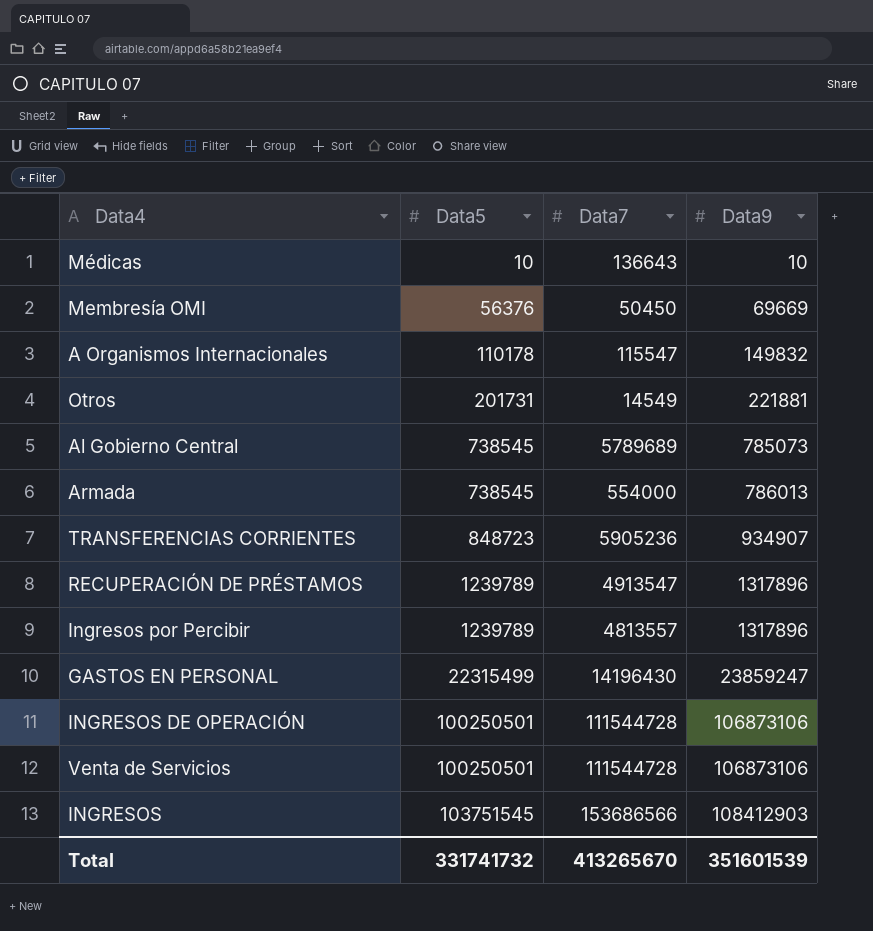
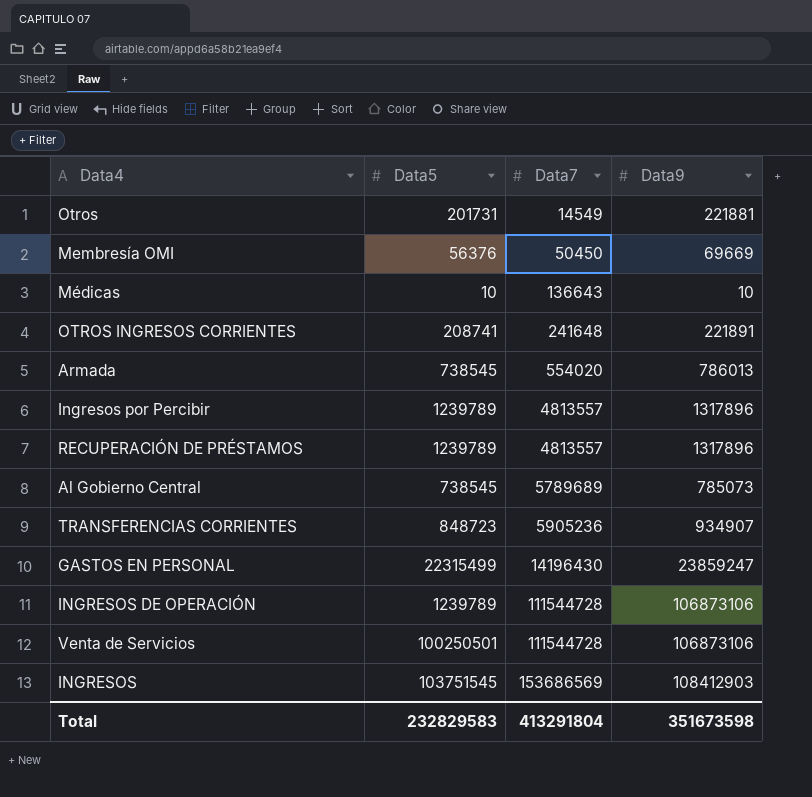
row order: Data5 ascending -> Data7 ascending
row A Organismos Internacionales: 110178 | 115547 | 149832 -> none
row OTROS INGRESOS CORRIENTES: none -> 208741 | 241648 | 221891
Armada | Data7: 554000 -> 554020
RECUPERACIÓN DE PRÉSTAMOS | Data7: 4913547 -> 4813557
INGRESOS DE OPERACIÓN | Data5: 100250501 -> 1239789
INGRESOS | Data7: 153686566 -> 153686569
Total | Data5: 331741732 -> 232829583
Total | Data7: 413265670 -> 413291804
Total | Data9: 351601539 -> 351673598

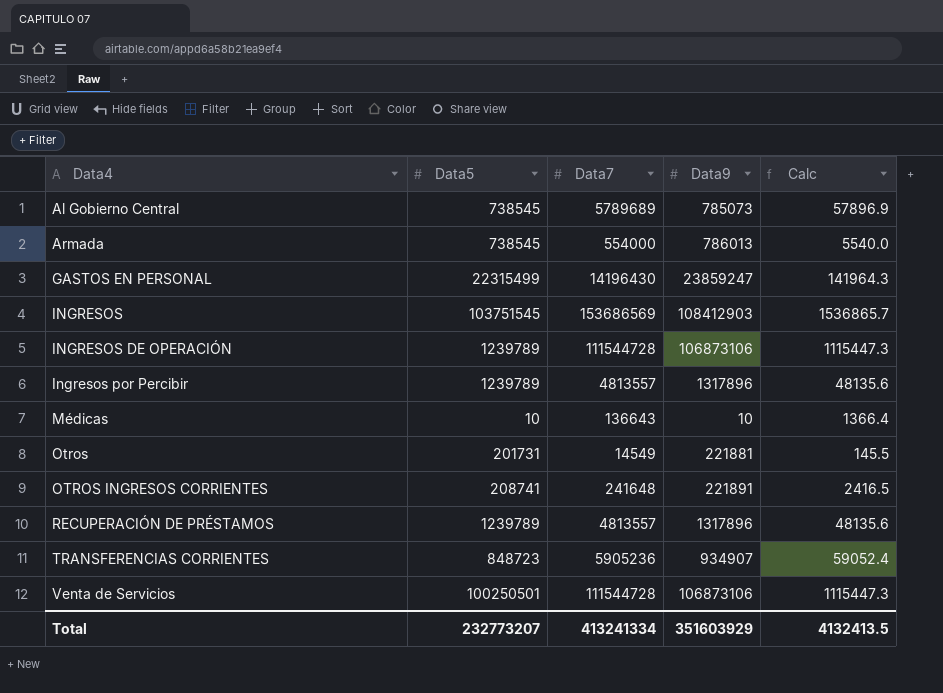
row order: Data7 ascending -> Data4 ascending
column Calc | formula: none -> [Data7] * 0.01
row Membresía OMI: 56376 | 50450 | 69669 -> none
Armada | Data7: 554020 -> 554000
Total | Data5: 232829583 -> 232773207
Total | Data7: 413291804 -> 413241334
Total | Data9: 351673598 -> 351603929

